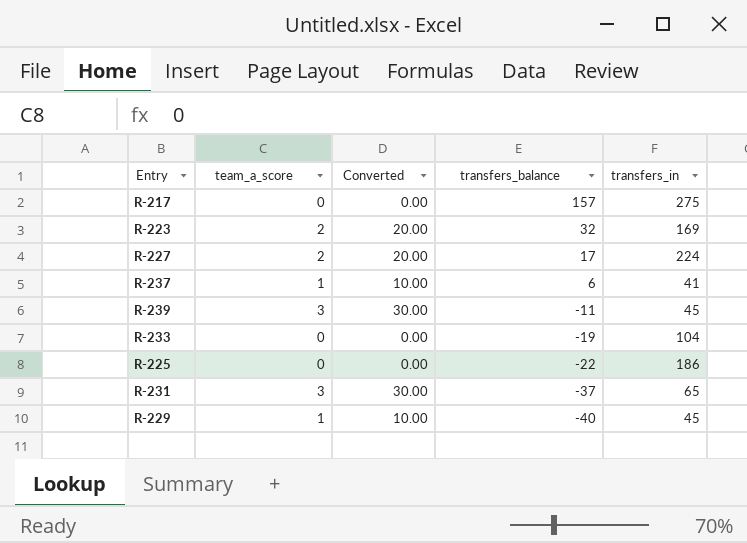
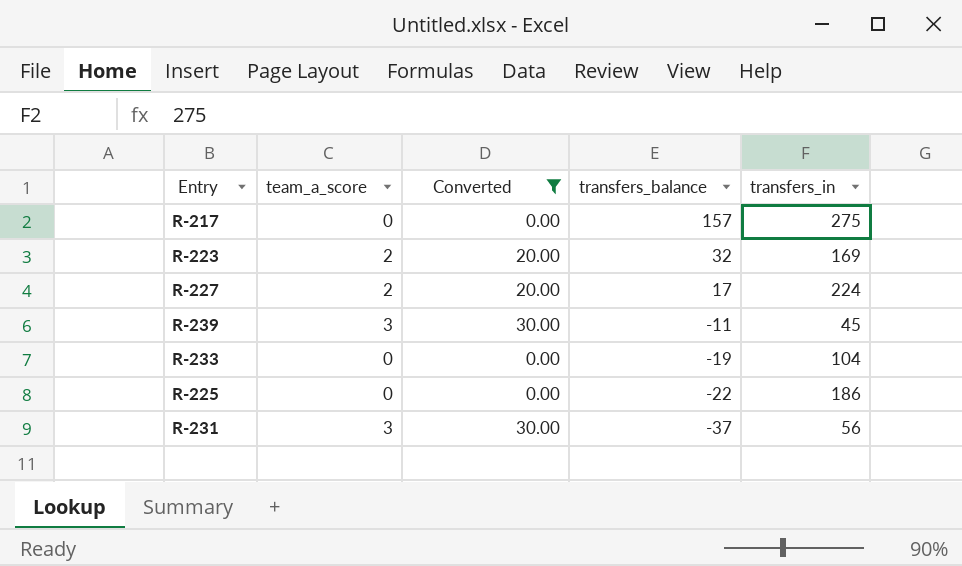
filter: none -> Converted != 10.00
R-231 | transfers_in: 65 -> 56

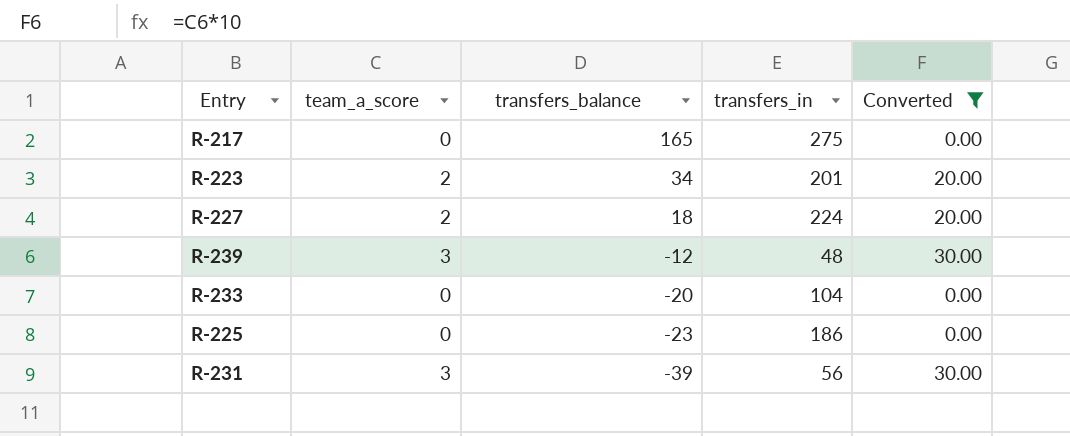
column Converted | position: 3 -> 5
R-217 | transfers_balance: 157 -> 165
R-223 | transfers_balance: 32 -> 34
R-223 | transfers_in: 169 -> 201
R-227 | transfers_balance: 17 -> 18
R-239 | transfers_balance: -11 -> -12
R-239 | transfers_in: 45 -> 48
R-233 | transfers_balance: -19 -> -20
R-225 | transfers_balance: -22 -> -23
R-231 | transfers_balance: -37 -> -39

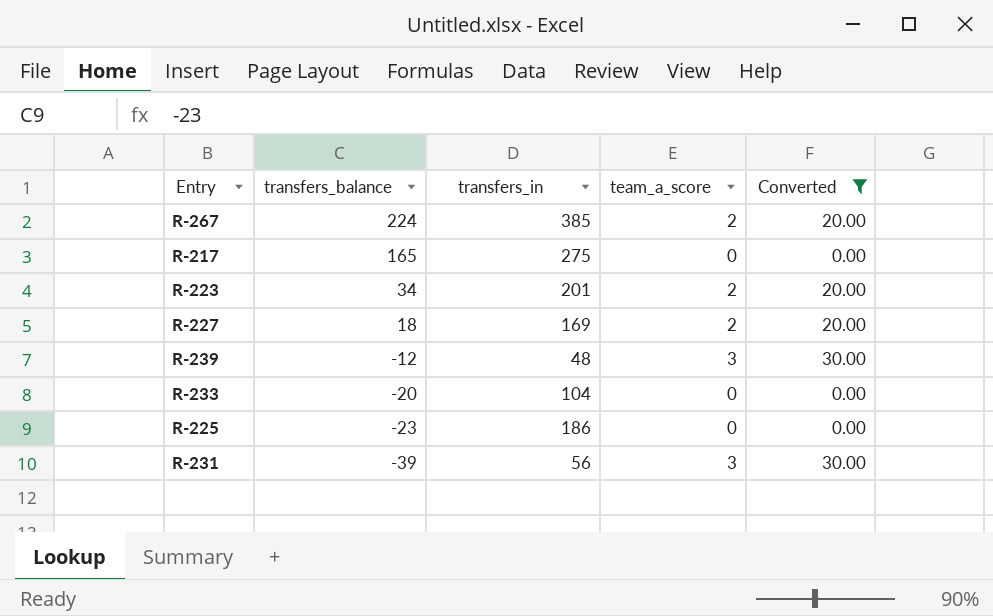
column team_a_score | position: 2 -> 4
row R-267: none -> 224 | 385 | 2 | 20.00
R-227 | transfers_in: 224 -> 169

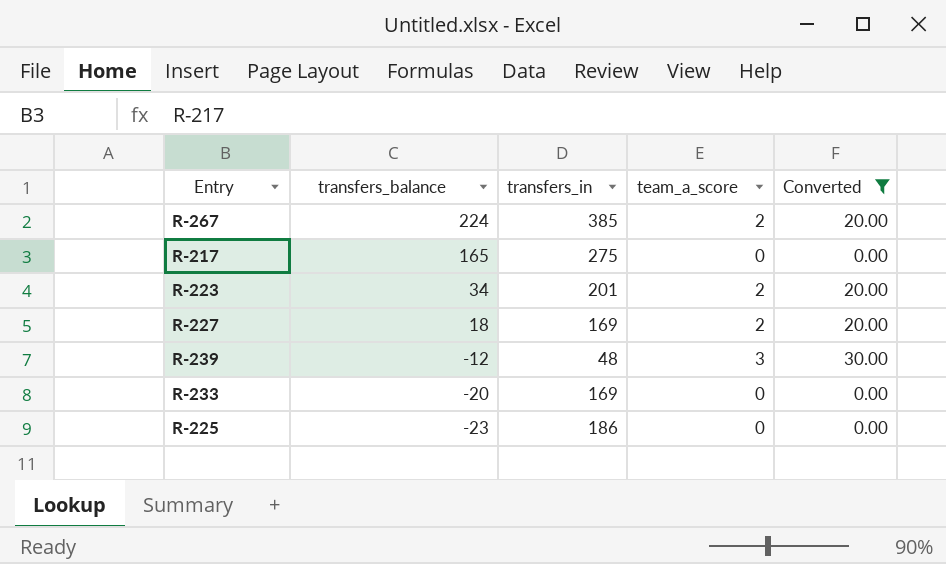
row R-231: -39 | 56 | 3 | 30.00 -> none
R-233 | transfers_in: 104 -> 169

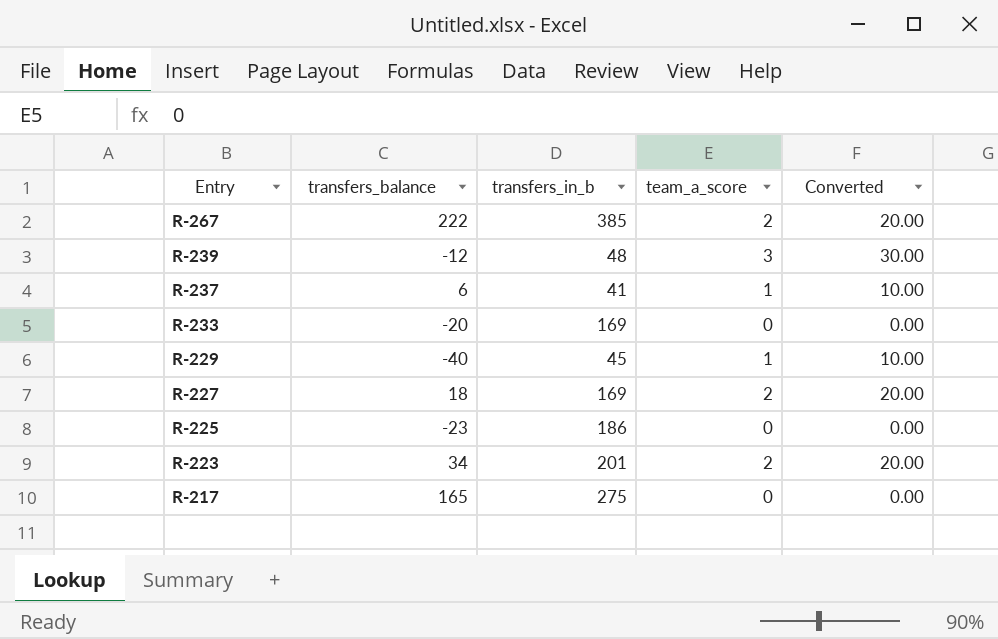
filter: Converted != 10.00 -> none
row order: transfers_balance descending -> Entry descending
column name: transfers_in -> transfers_in_b
R-267 | transfers_balance: 224 -> 222

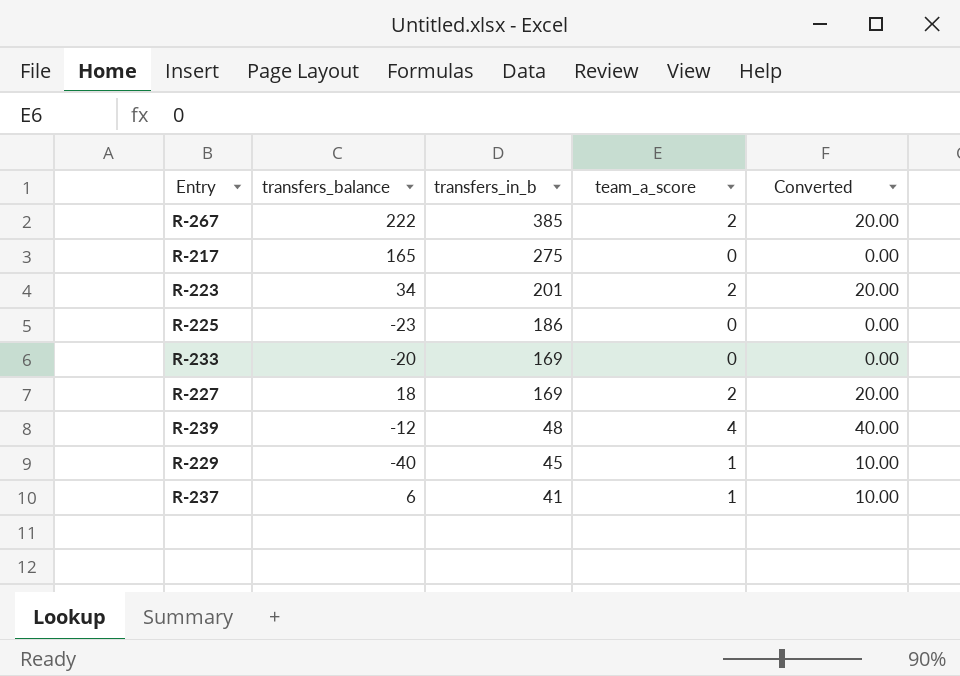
row order: Entry descending -> transfers_in_b descending
R-239 | team_a_score: 3 -> 4
R-239 | Converted: 30.00 -> 40.00

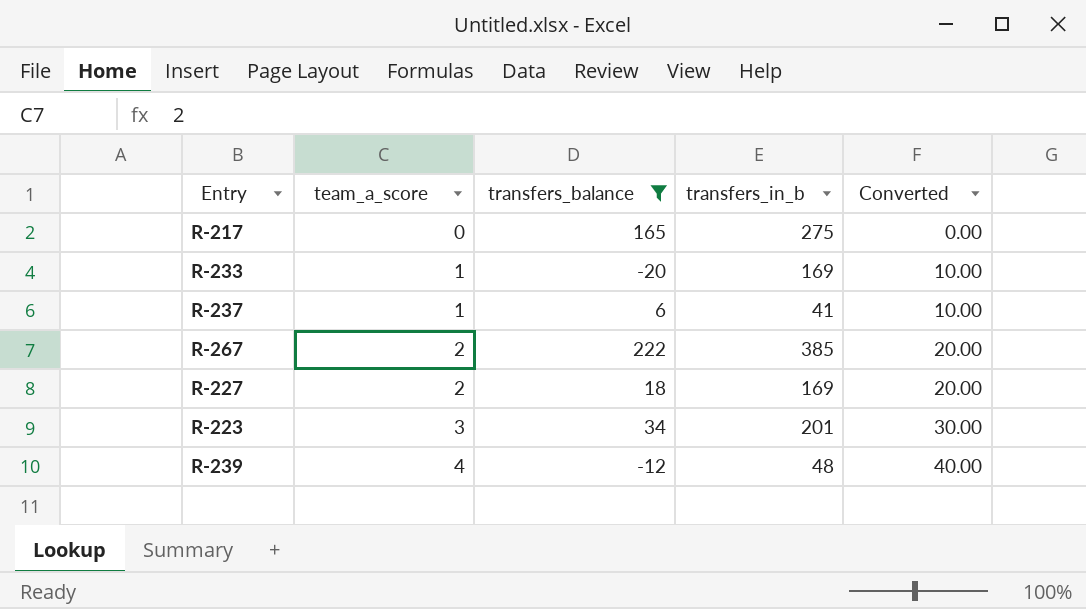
filter: none -> transfers_balance >= -20
row order: transfers_in_b descending -> team_a_score ascending
column team_a_score | position: 4 -> 2
R-233 | team_a_score: 0 -> 1
R-233 | Converted: 0.00 -> 10.00
R-223 | team_a_score: 2 -> 3
R-223 | Converted: 20.00 -> 30.00

